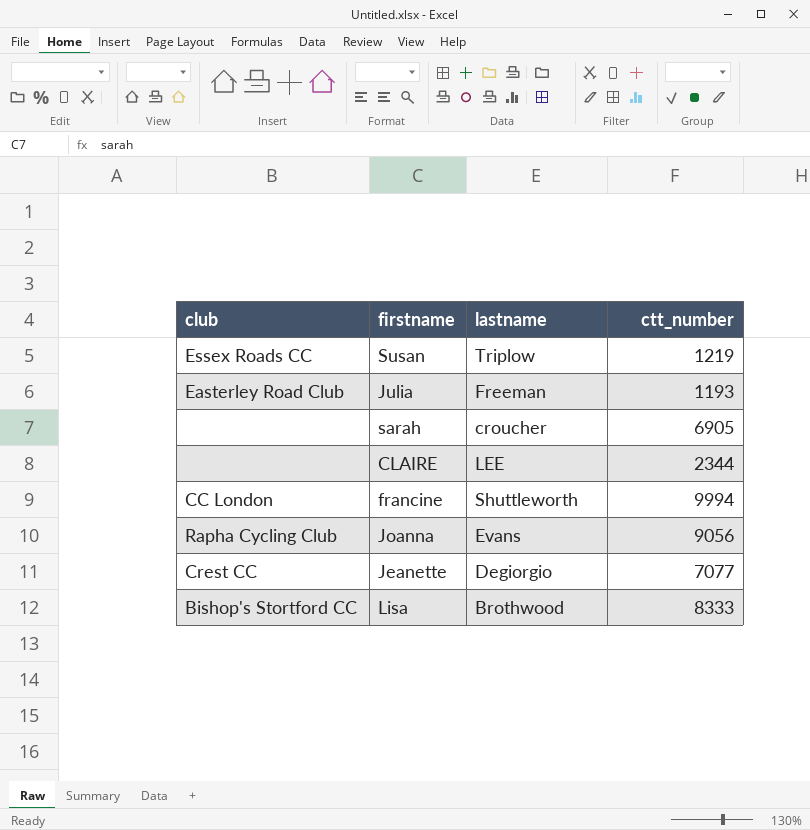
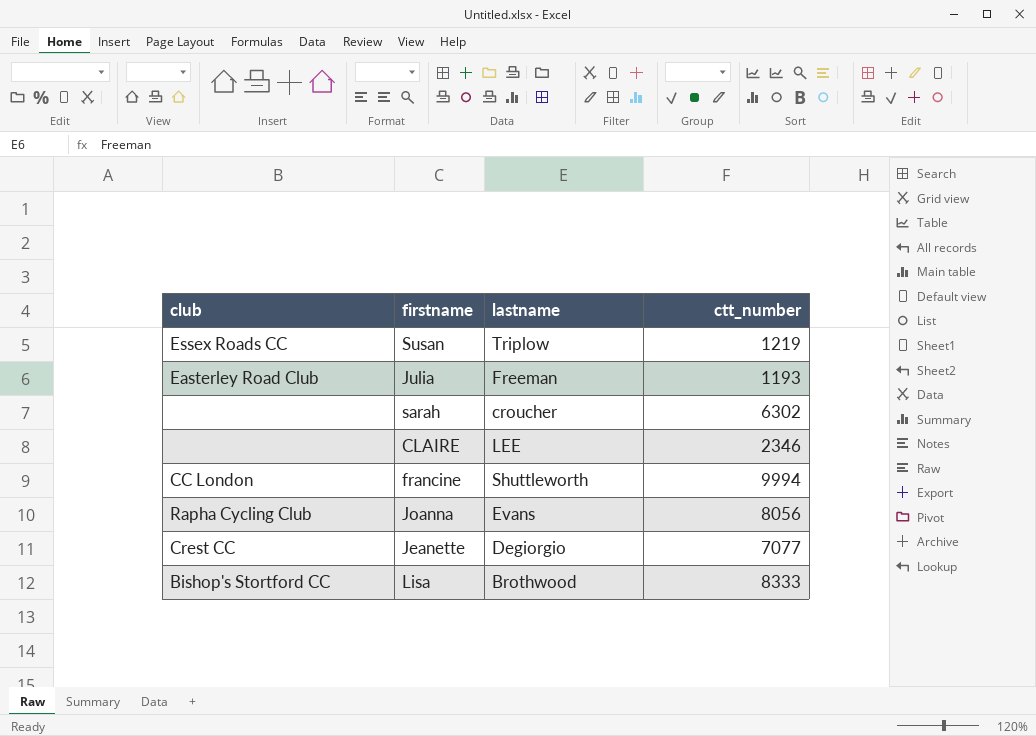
sarah | ctt_number: 6905 -> 6302
CLAIRE | ctt_number: 2344 -> 2346
Joanna | ctt_number: 9056 -> 8056

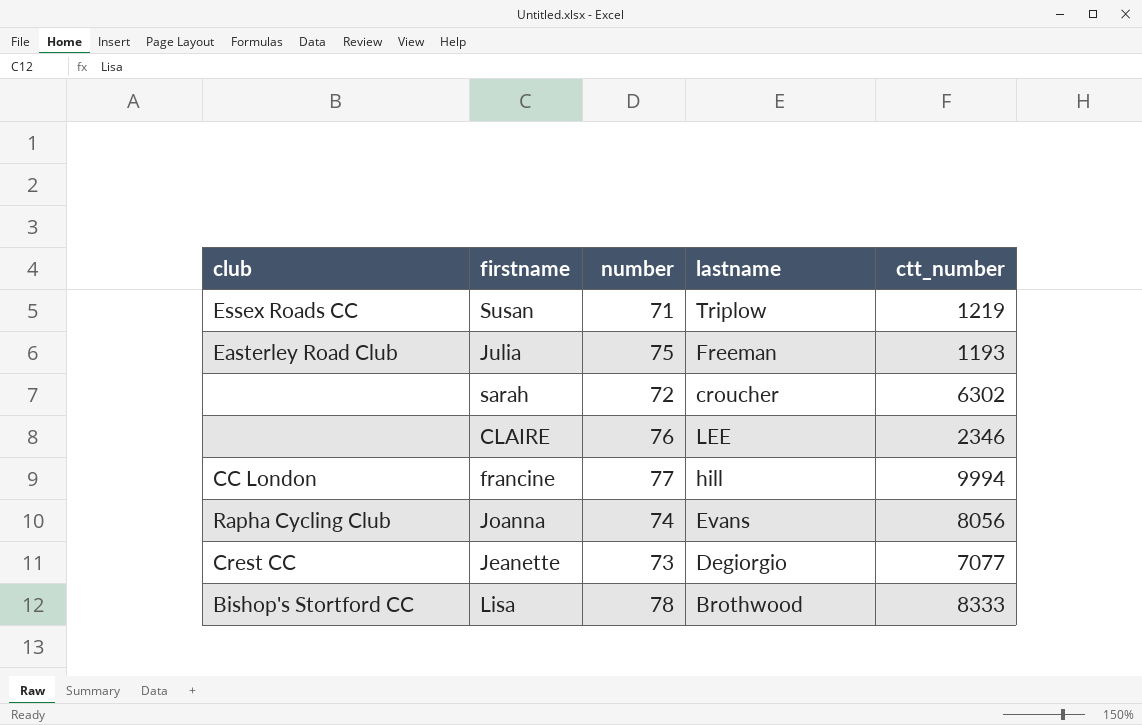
column number | position: none -> 3
francine | lastname: Shuttleworth -> hill

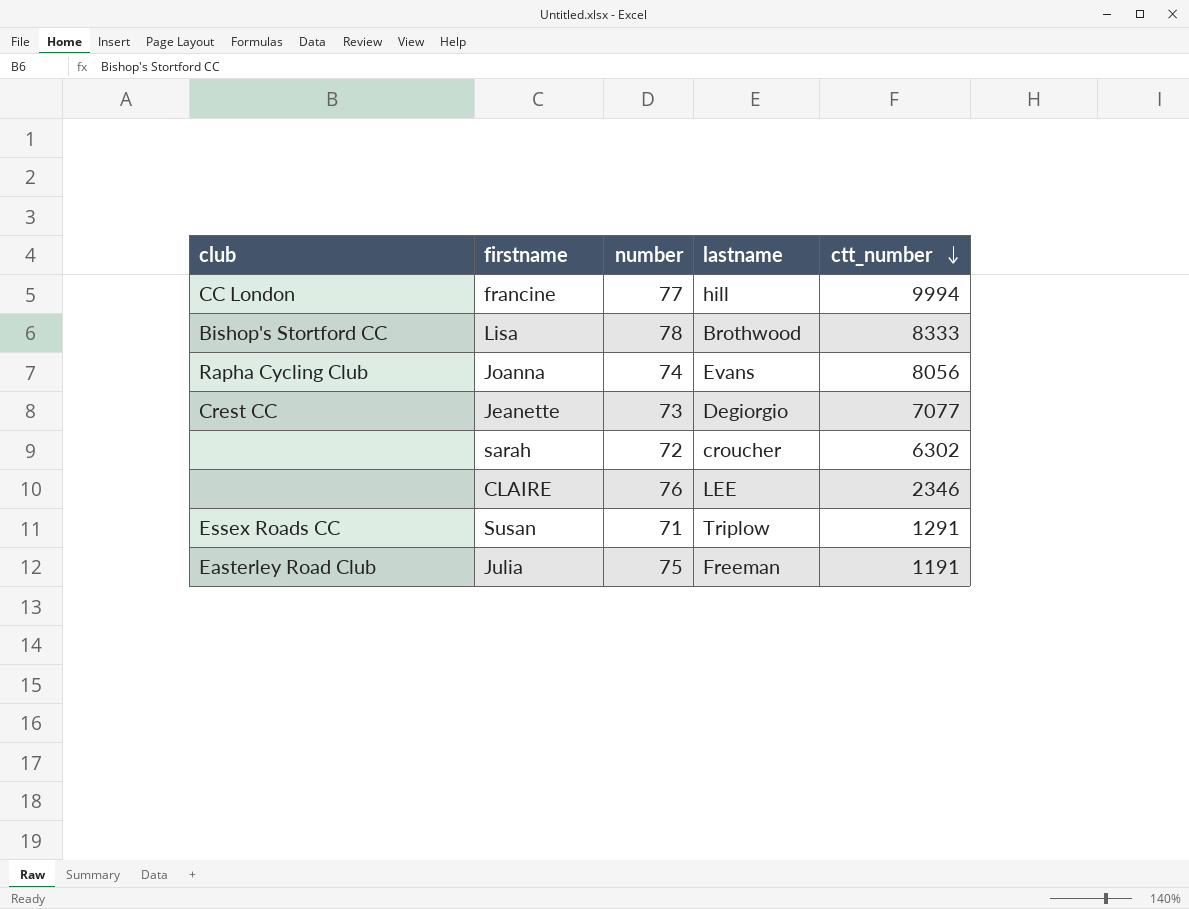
row order: none -> ctt_number descending
Susan | ctt_number: 1219 -> 1291
Julia | ctt_number: 1193 -> 1191

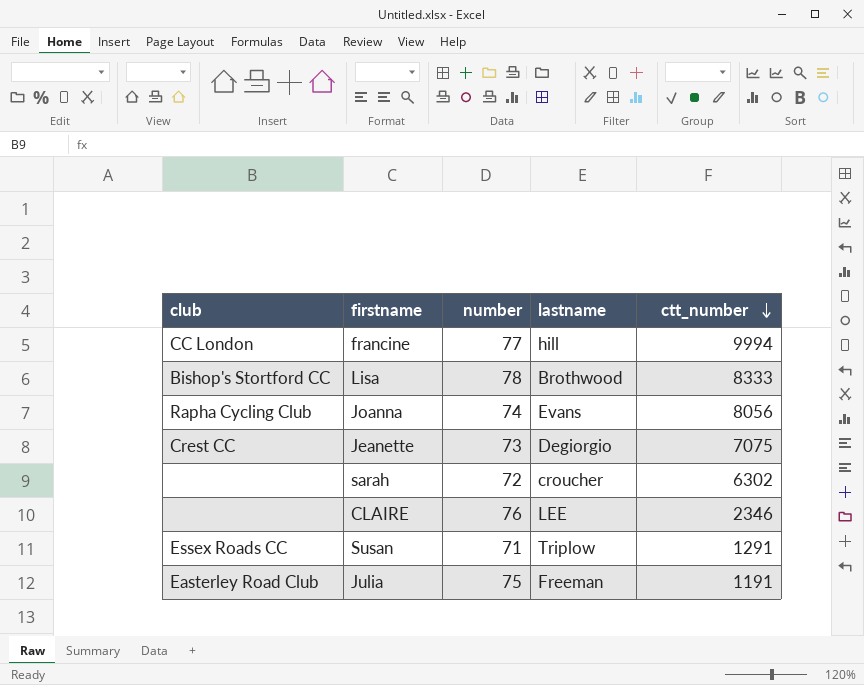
Jeanette | ctt_number: 7077 -> 7075

